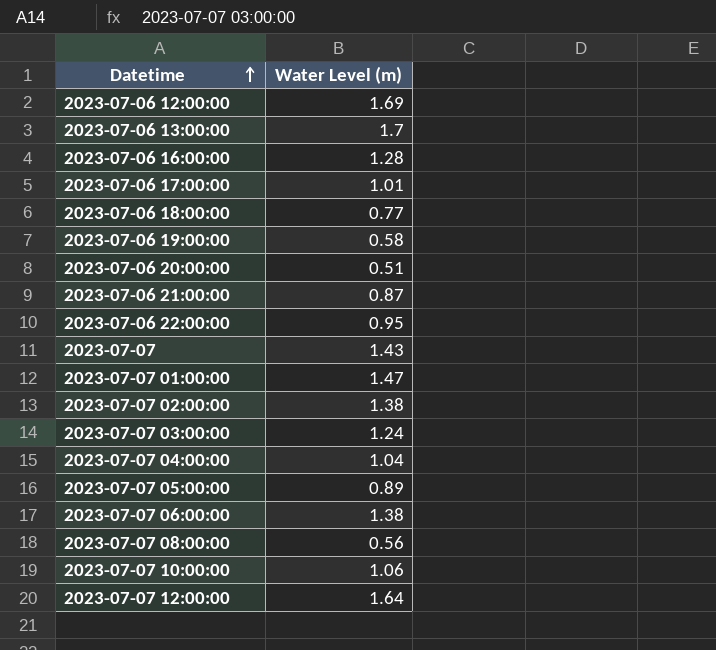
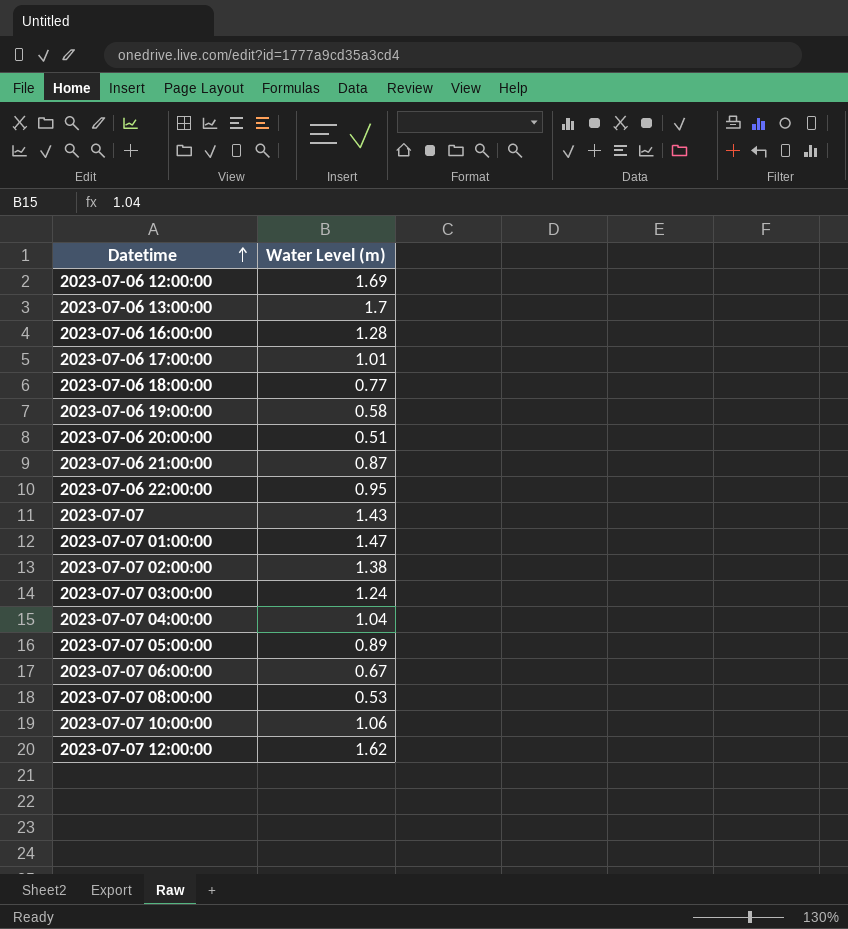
2023-07-07 06:00:00 | Water Level (m): 1.38 -> 0.67
2023-07-07 08:00:00 | Water Level (m): 0.56 -> 0.53
2023-07-07 12:00:00 | Water Level (m): 1.64 -> 1.62

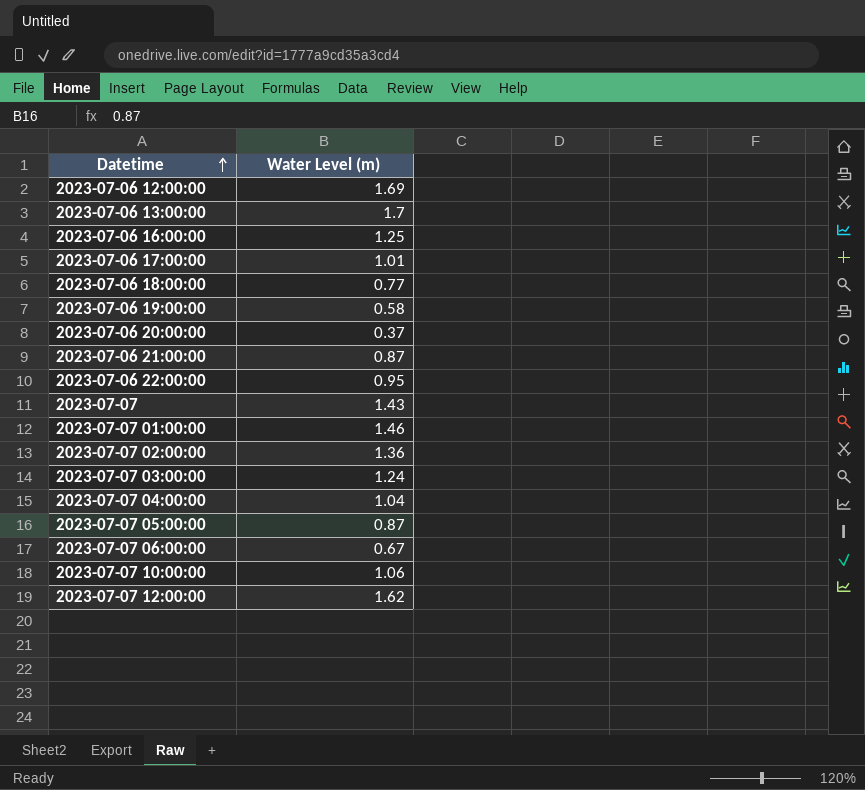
row 2023-07-07 08:00:00: 0.53 -> none
2023-07-06 16:00:00 | Water Level (m): 1.28 -> 1.25
2023-07-06 20:00:00 | Water Level (m): 0.51 -> 0.37
2023-07-07 01:00:00 | Water Level (m): 1.47 -> 1.46
2023-07-07 02:00:00 | Water Level (m): 1.38 -> 1.36
2023-07-07 05:00:00 | Water Level (m): 0.89 -> 0.87

